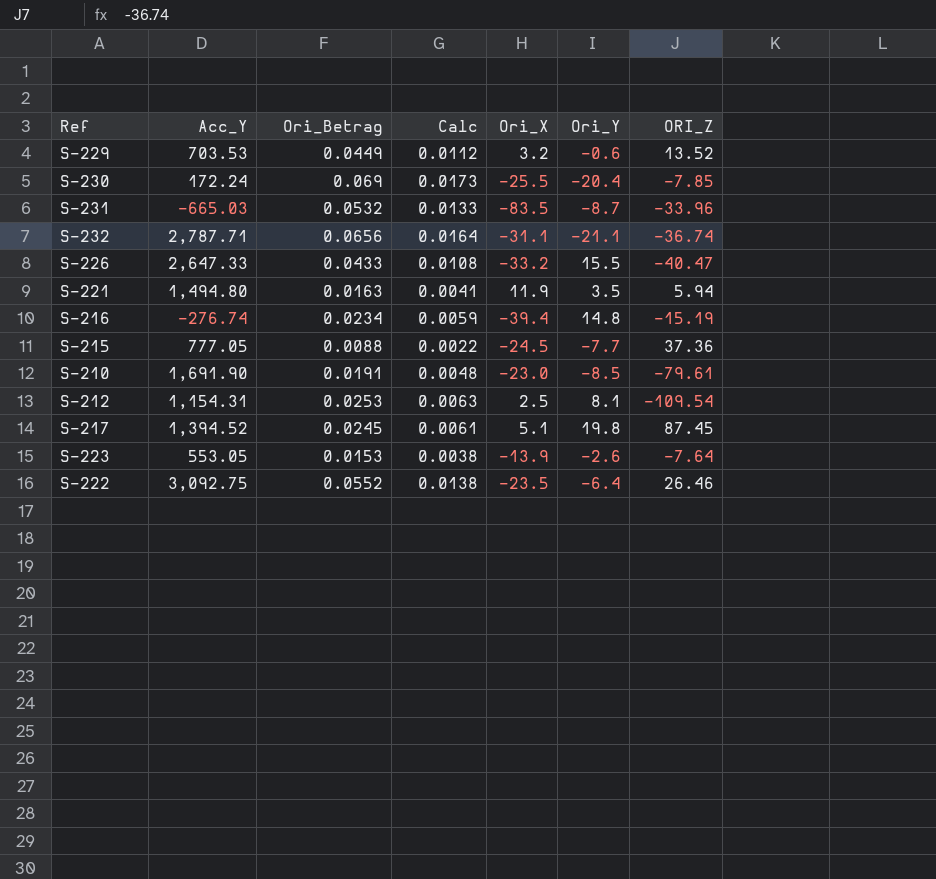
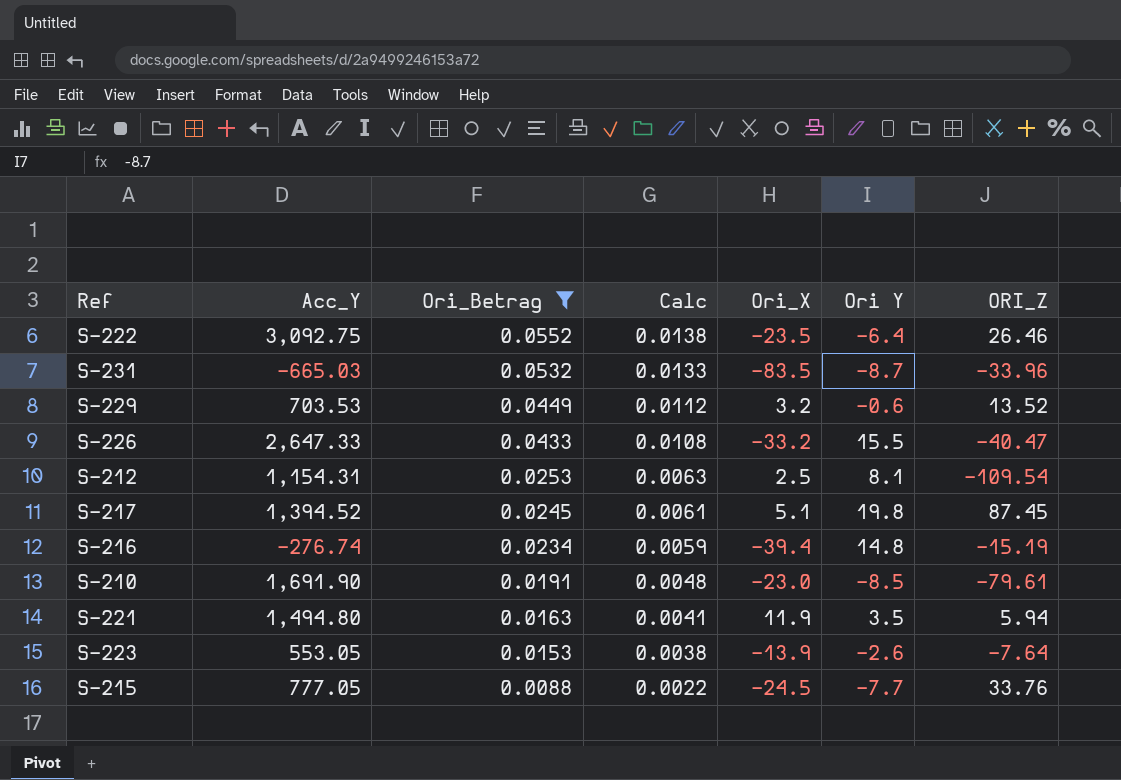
filter: none -> Ori_Betrag <= 0.0552
row order: none -> Ori_Betrag descending
column name: Ori_Y -> Ori Y
S-215 | ORI_Z: 37.36 -> 33.76

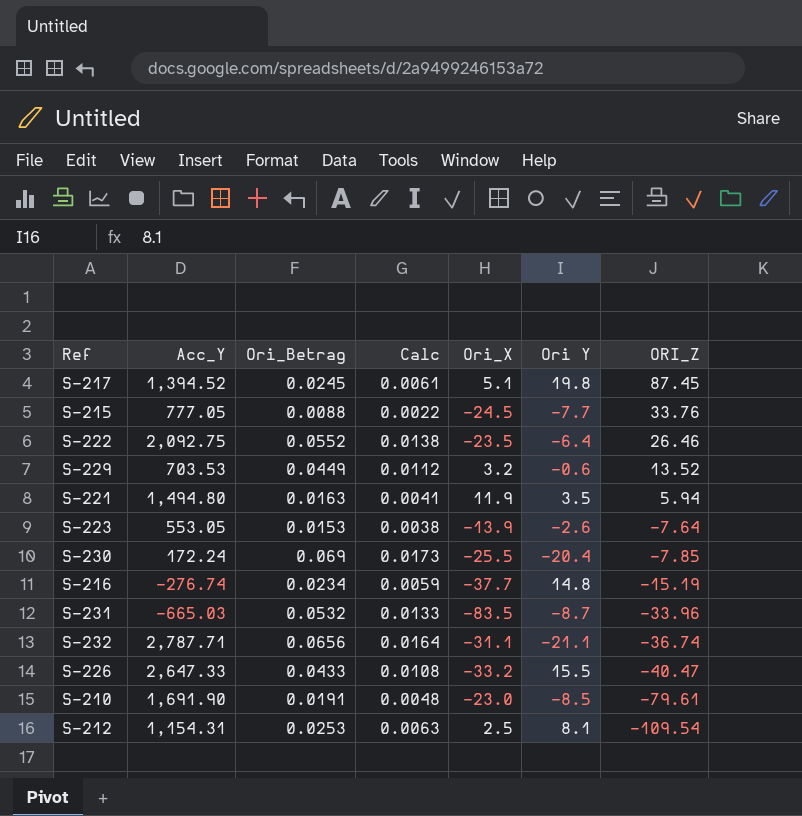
filter: Ori_Betrag <= 0.0552 -> none
row order: Ori_Betrag descending -> ORI_Z descending
S-222 | Acc_Y: 3,092.75 -> 2,092.75
S-216 | Ori_X: -39.4 -> -37.7

